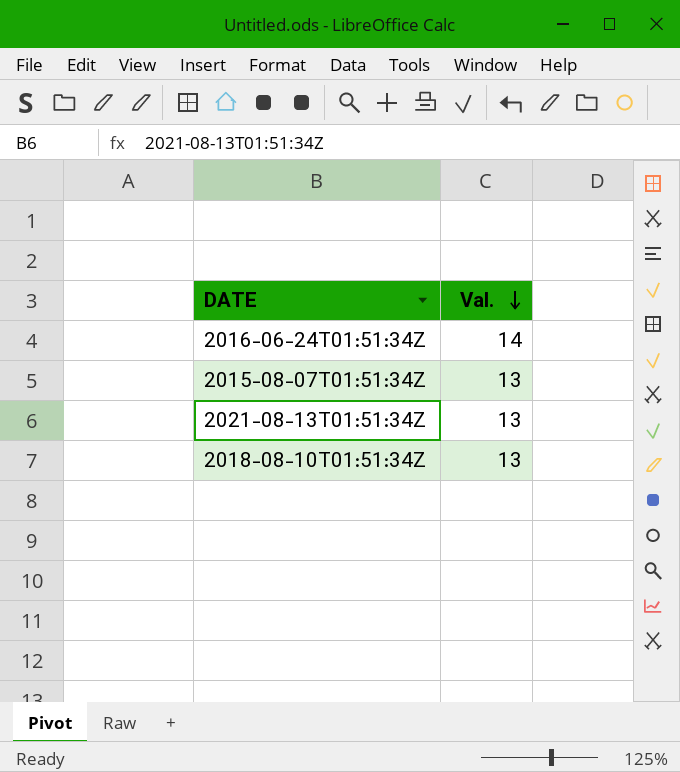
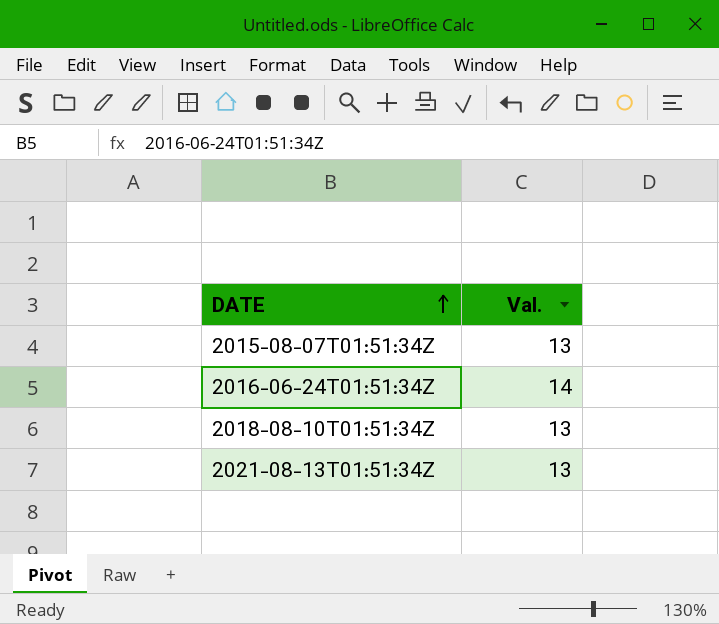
row order: Val. descending -> DATE ascending

